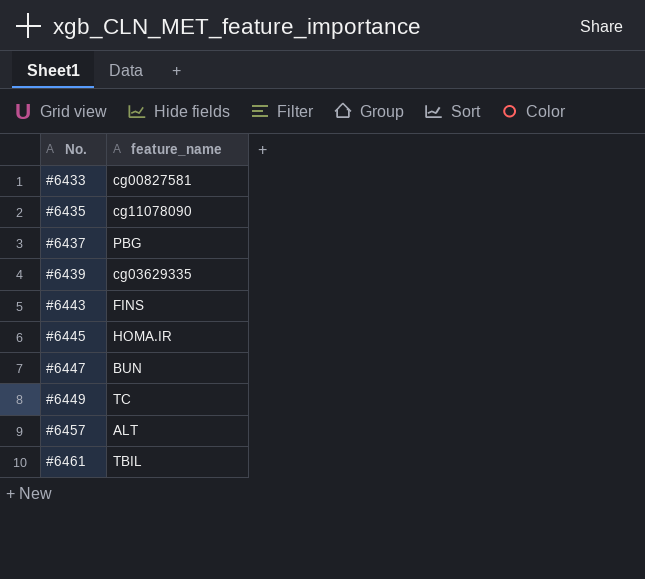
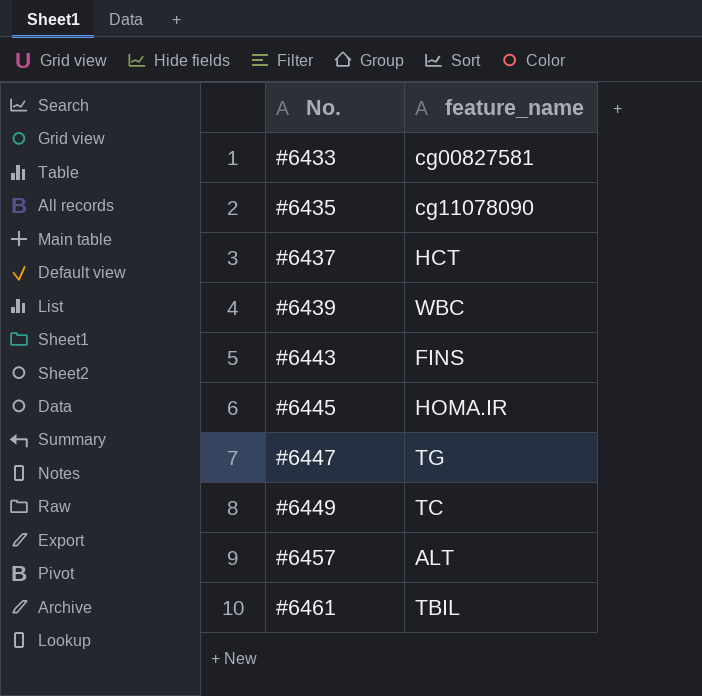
#6437 | feature_name: PBG -> HCT
#6439 | feature_name: cg03629335 -> WBC
#6447 | feature_name: BUN -> TG

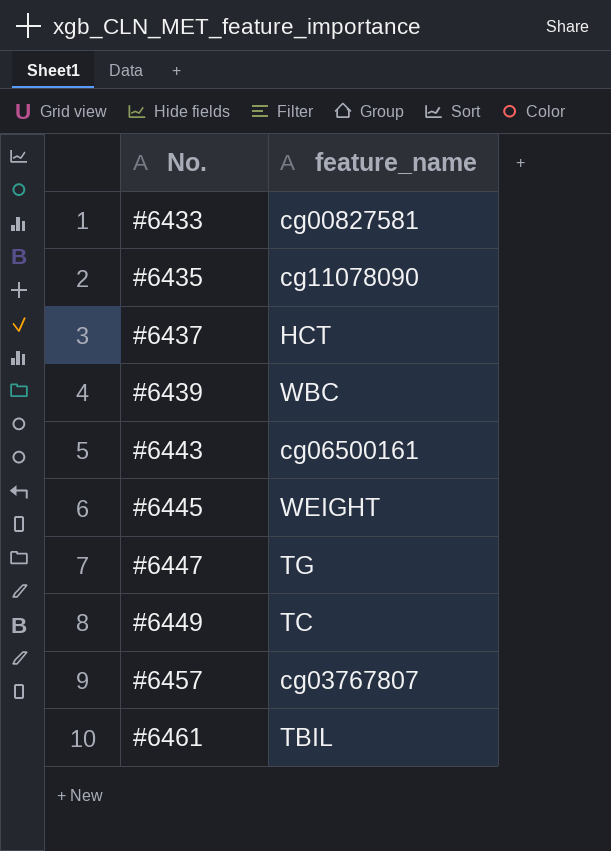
#6443 | feature_name: FINS -> cg06500161
#6445 | feature_name: HOMA.IR -> WEIGHT
#6457 | feature_name: ALT -> cg03767807

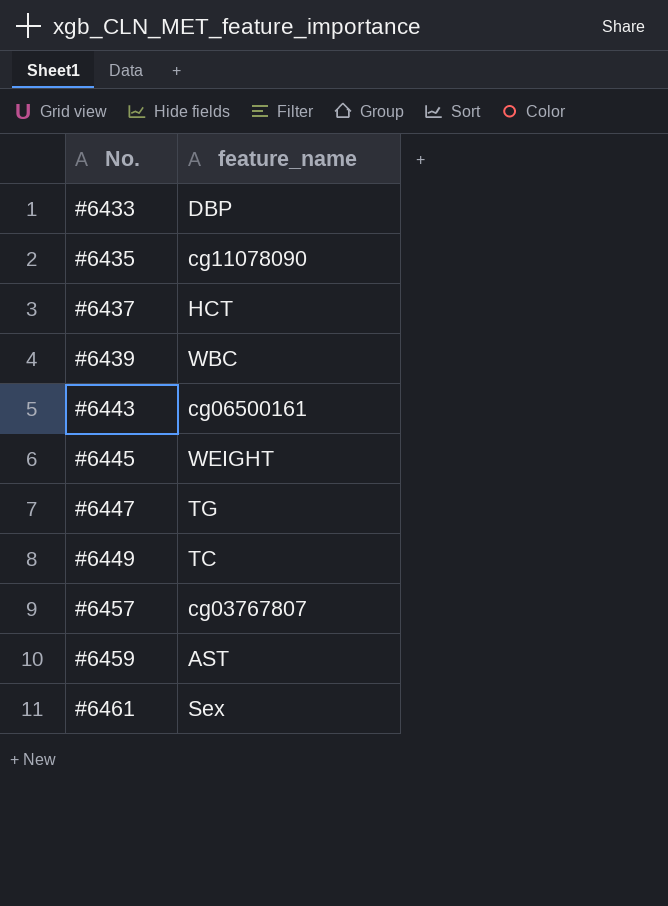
#6433 | feature_name: cg00827581 -> DBP
row #6459: none -> AST
#6461 | feature_name: TBIL -> Sex

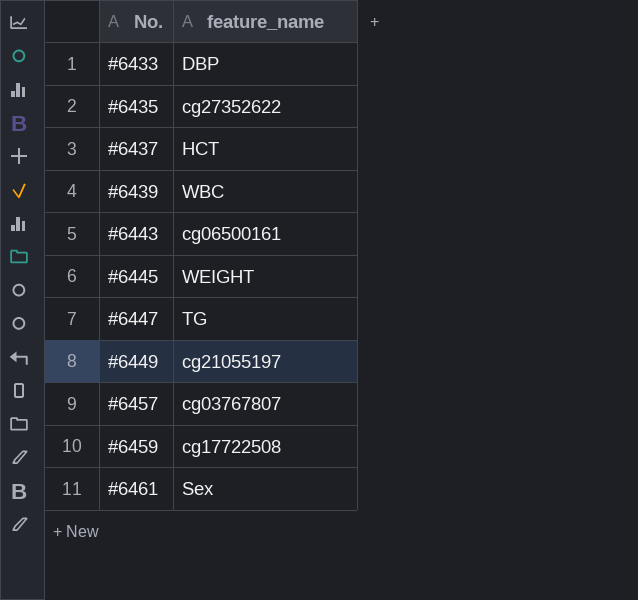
#6435 | feature_name: cg11078090 -> cg27352622
#6449 | feature_name: TC -> cg21055197
#6459 | feature_name: AST -> cg17722508

